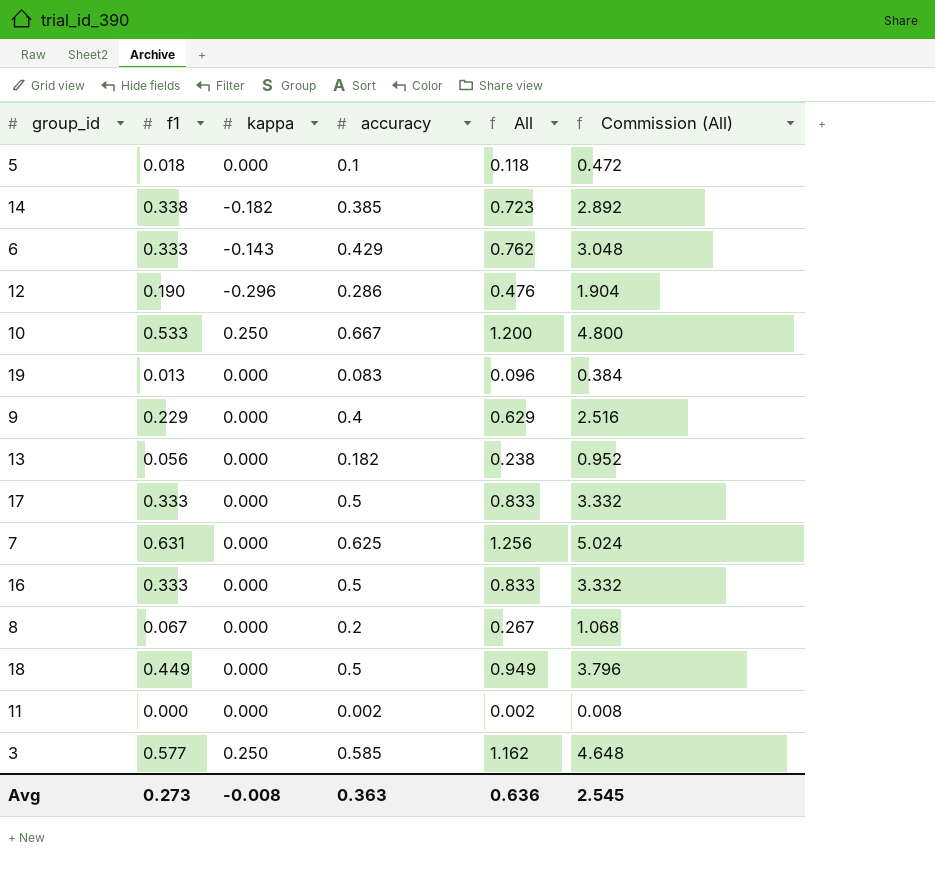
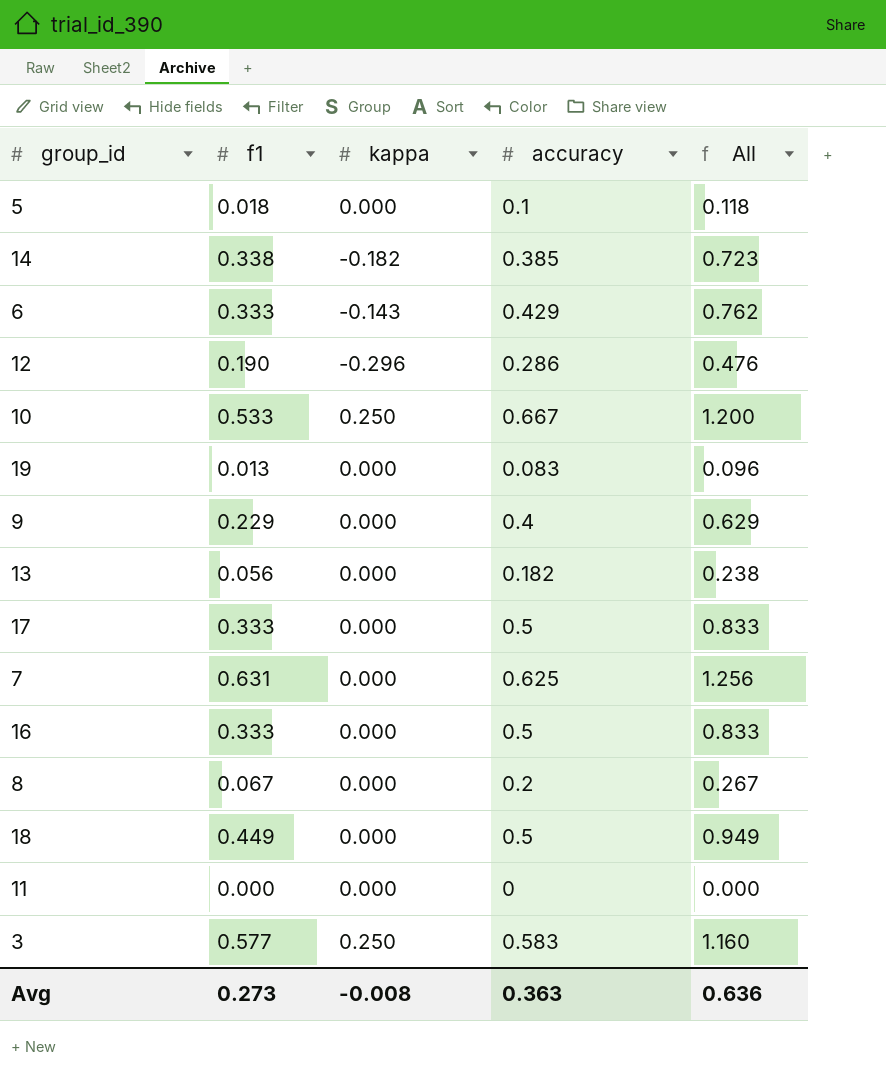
column Commission (All) | formula: [All] * 4 -> none
11 | accuracy: 0.002 -> 0
11 | All: 0.002 -> 0.000
3 | accuracy: 0.585 -> 0.583
3 | All: 1.162 -> 1.160

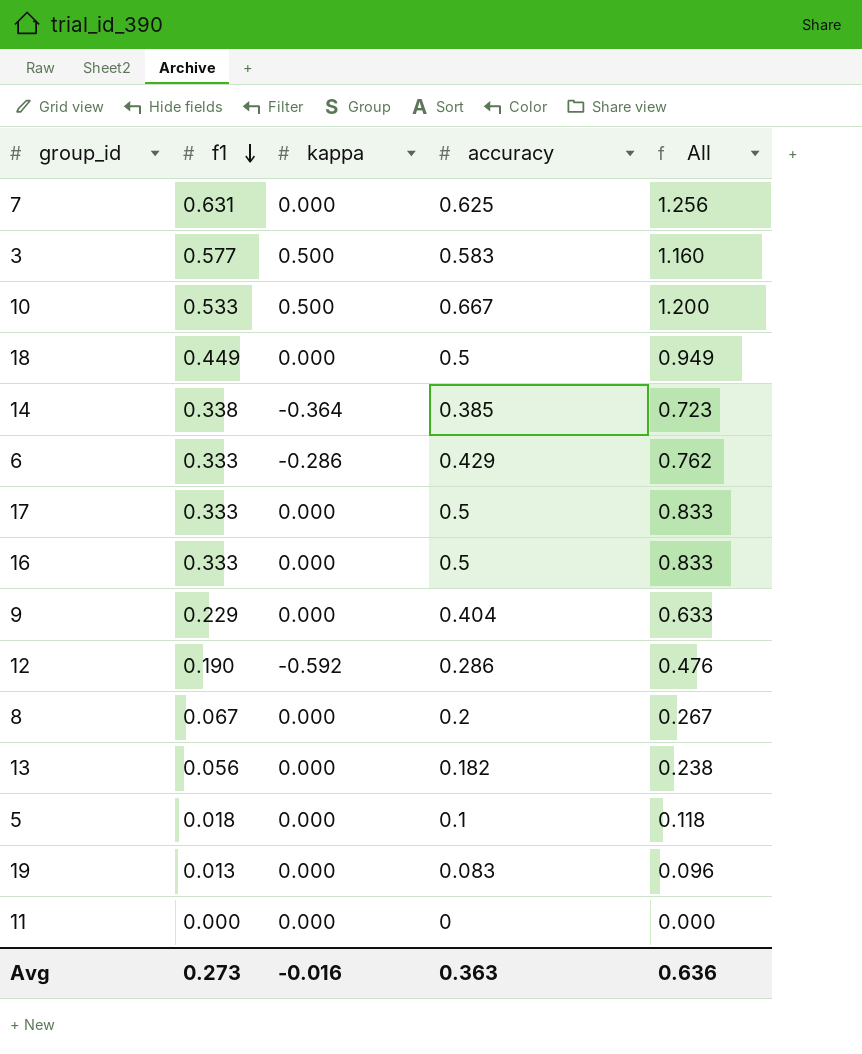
row order: none -> f1 descending
3 | kappa: 0.250 -> 0.500
10 | kappa: 0.250 -> 0.500
14 | kappa: -0.182 -> -0.364
6 | kappa: -0.143 -> -0.286
9 | accuracy: 0.4 -> 0.404
9 | All: 0.629 -> 0.633
12 | kappa: -0.296 -> -0.592
Avg | kappa: -0.008 -> -0.016

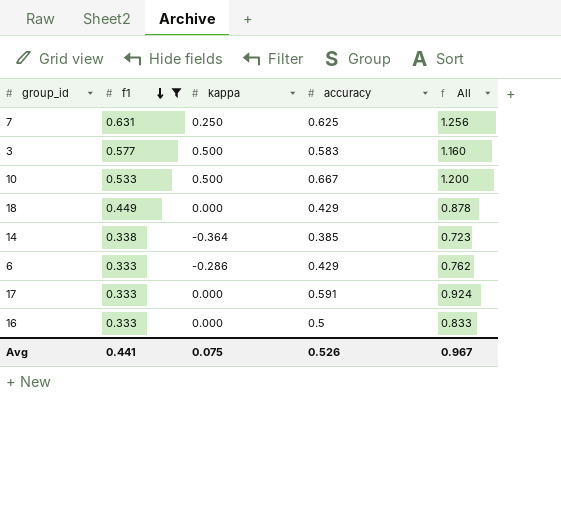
filter: none -> f1 >= 0.333
7 | kappa: 0.000 -> 0.250
18 | accuracy: 0.5 -> 0.429
18 | All: 0.949 -> 0.878
17 | accuracy: 0.5 -> 0.591
17 | All: 0.833 -> 0.924
Avg | f1: 0.273 -> 0.441
Avg | kappa: -0.016 -> 0.075
Avg | accuracy: 0.363 -> 0.526
Avg | All: 0.636 -> 0.967

